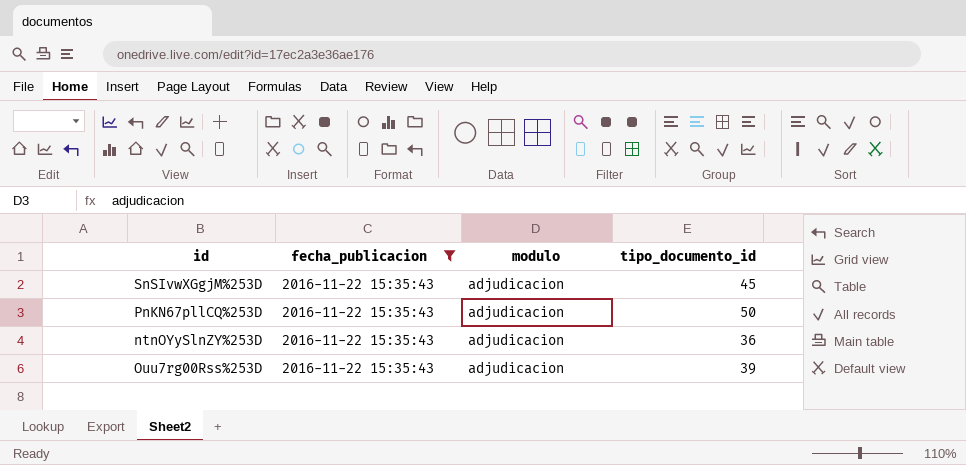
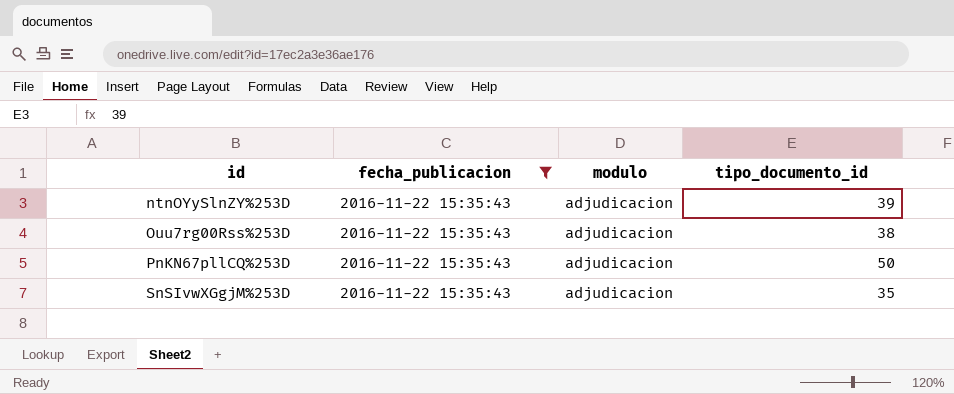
row order: none -> id ascending
ntnOYySlnZY%253D | tipo_documento_id: 36 -> 39
Ouu7rg00Rss%253D | tipo_documento_id: 39 -> 38
SnSIvwXGgjM%253D | tipo_documento_id: 45 -> 35

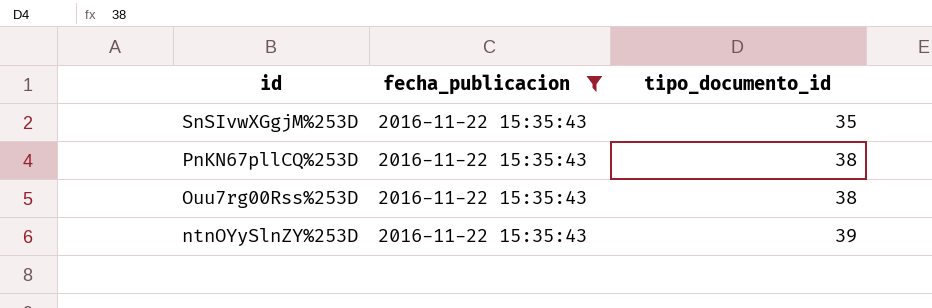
row order: id ascending -> id descending
column modulo | position: 3 -> none
PnKN67pllCQ%253D | tipo_documento_id: 50 -> 38

